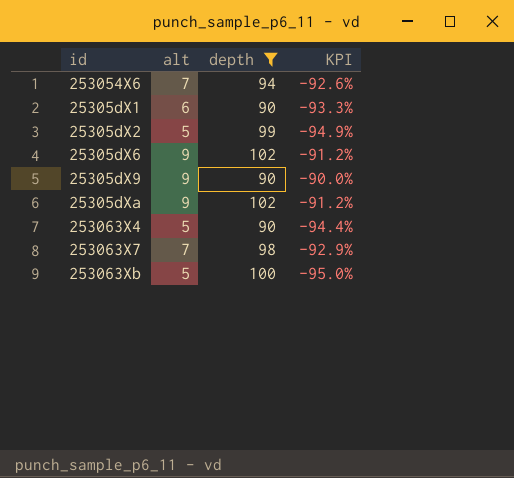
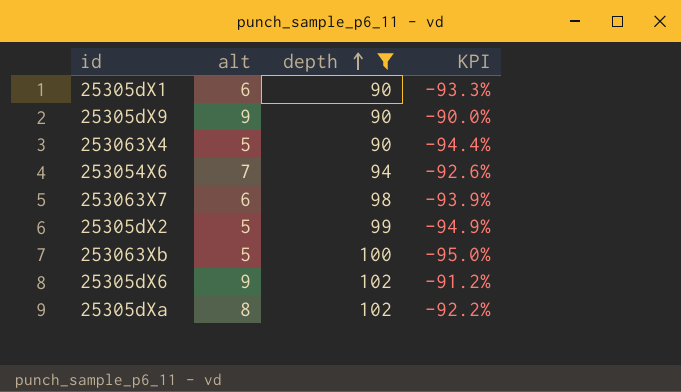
row order: none -> depth ascending
253063X7 | alt: 7 -> 6
253063X7 | KPI: -92.9% -> -93.9%
25305dXa | alt: 9 -> 8
25305dXa | KPI: -91.2% -> -92.2%

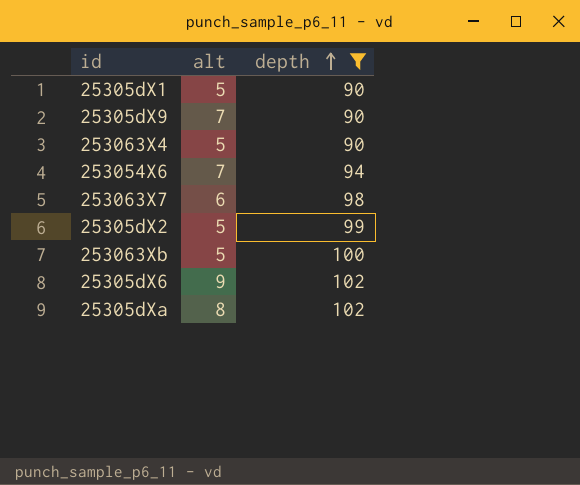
column KPI | formula: ([alt] - [depth]) / [depth] -> none
25305dX1 | alt: 6 -> 5
25305dX9 | alt: 9 -> 7

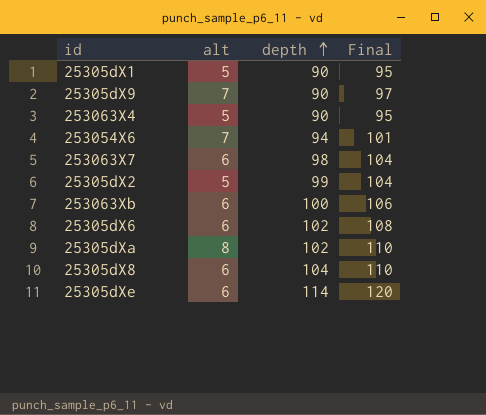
filter: depth <= 102 -> none
column Final | formula: none -> [alt] + [depth]
253063Xb | alt: 5 -> 6
25305dX6 | alt: 9 -> 6

